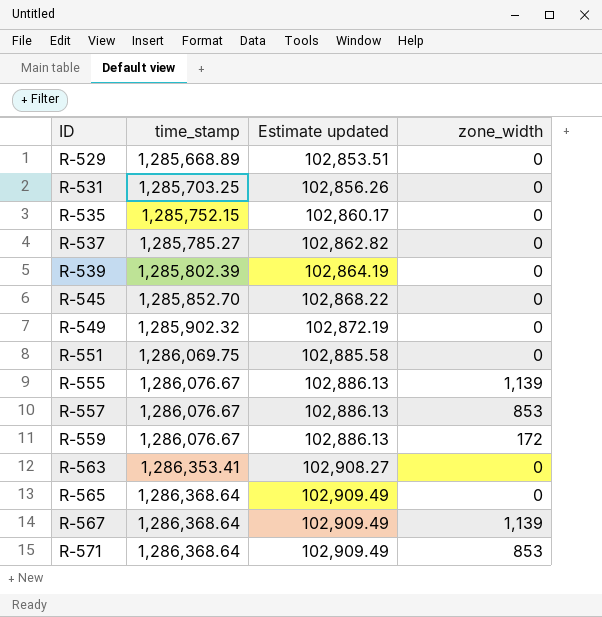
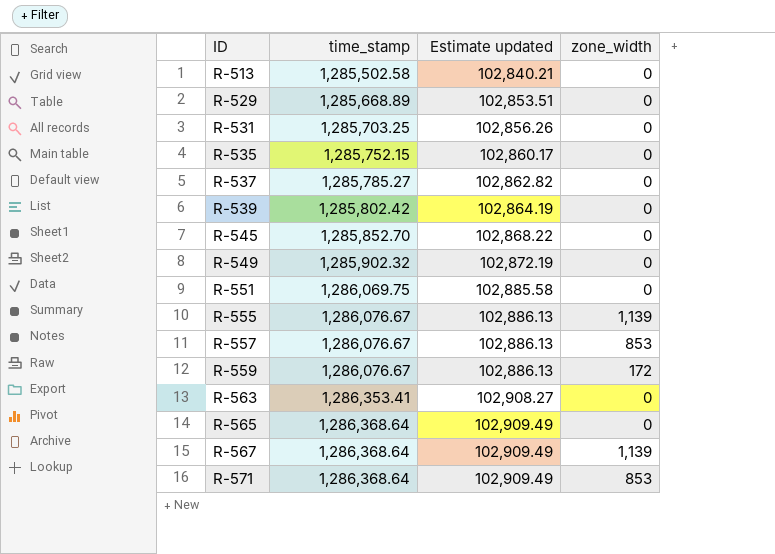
row R-513: none -> 1,285,502.58 | 102,840.21 | 0
R-539 | time_stamp: 1,285,802.39 -> 1,285,802.42

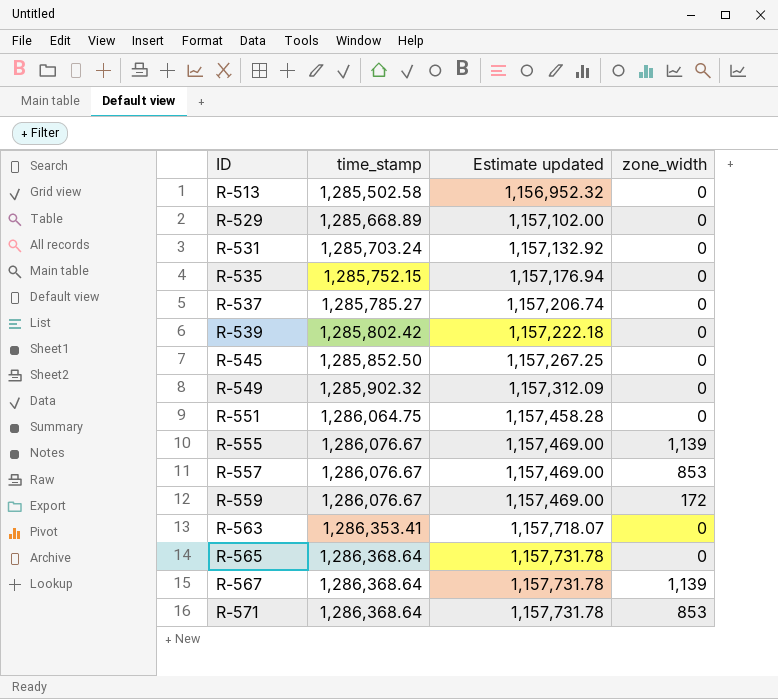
column Estimate updated | formula: [time_stamp] * 0.08 -> [time_stamp] * 0.9
R-531 | time_stamp: 1,285,703.25 -> 1,285,703.24
R-545 | time_stamp: 1,285,852.70 -> 1,285,852.50
R-551 | time_stamp: 1,286,069.75 -> 1,286,064.75

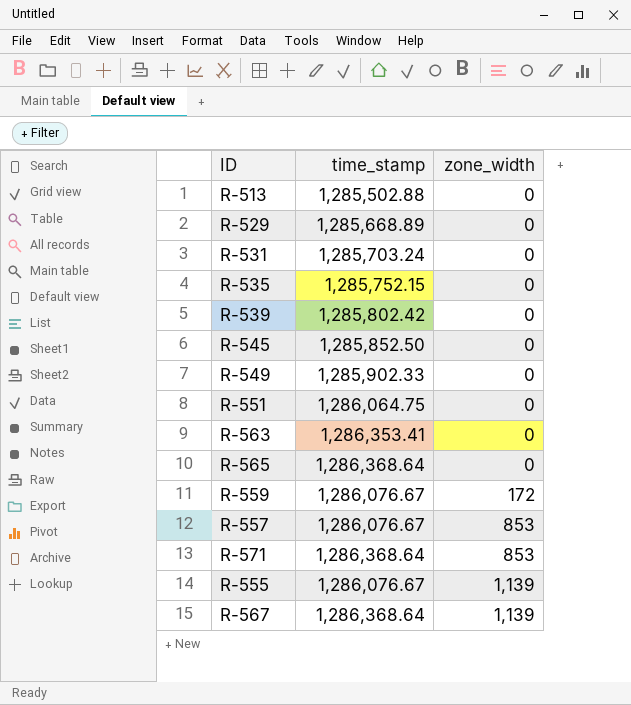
row order: ID ascending -> zone_width ascending
column Estimate updated | formula: [time_stamp] * 0.9 -> none
row R-537: 1,285,785.27 | 1,157,206.74 | 0 -> none
R-513 | time_stamp: 1,285,502.58 -> 1,285,502.88
R-549 | time_stamp: 1,285,902.32 -> 1,285,902.33

